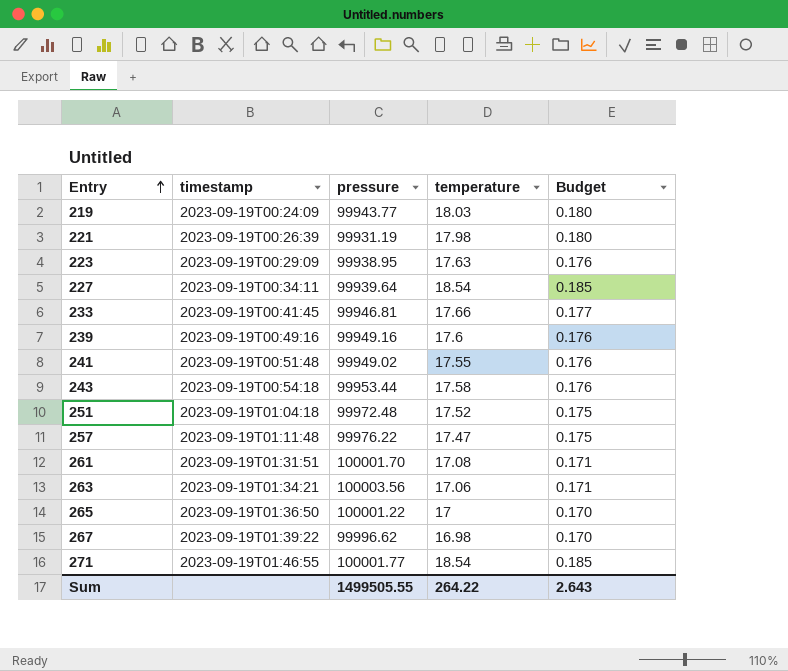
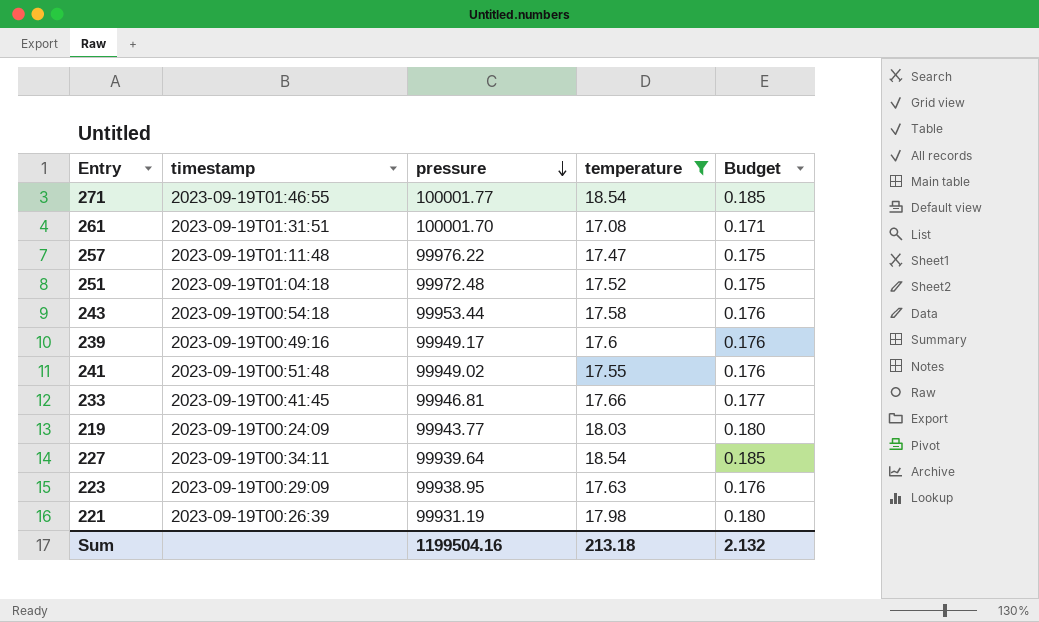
filter: none -> temperature >= 17.08
row order: Entry ascending -> pressure descending
239 | pressure: 99949.16 -> 99949.17
Sum | pressure: 1499505.55 -> 1199504.16
Sum | temperature: 264.22 -> 213.18
Sum | Budget: 2.643 -> 2.132

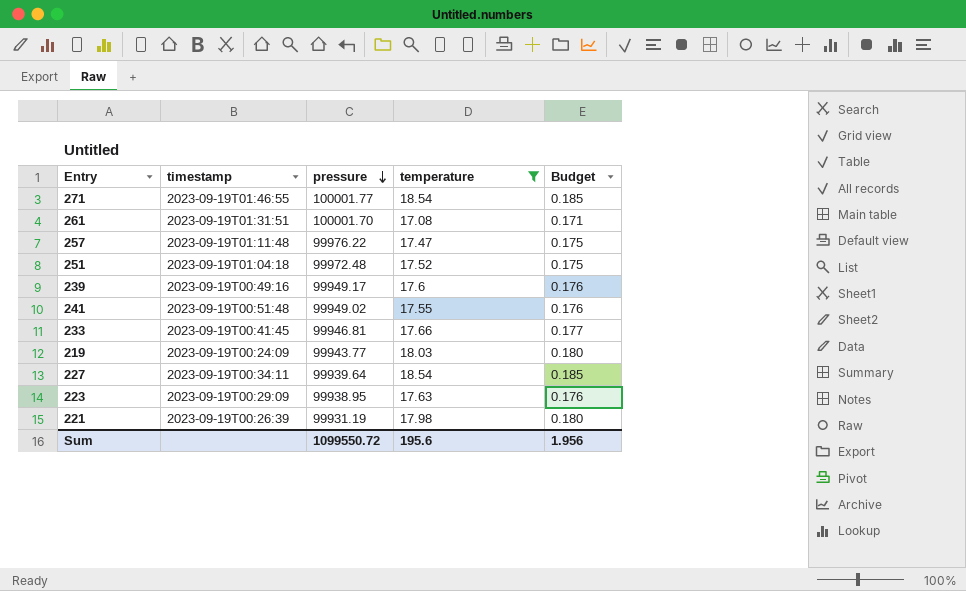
row 243: 2023-09-19T00:54:18 | 99953.44 | 17.58 | 0.176 -> none
Sum | pressure: 1199504.16 -> 1099550.72
Sum | temperature: 213.18 -> 195.6
Sum | Budget: 2.132 -> 1.956

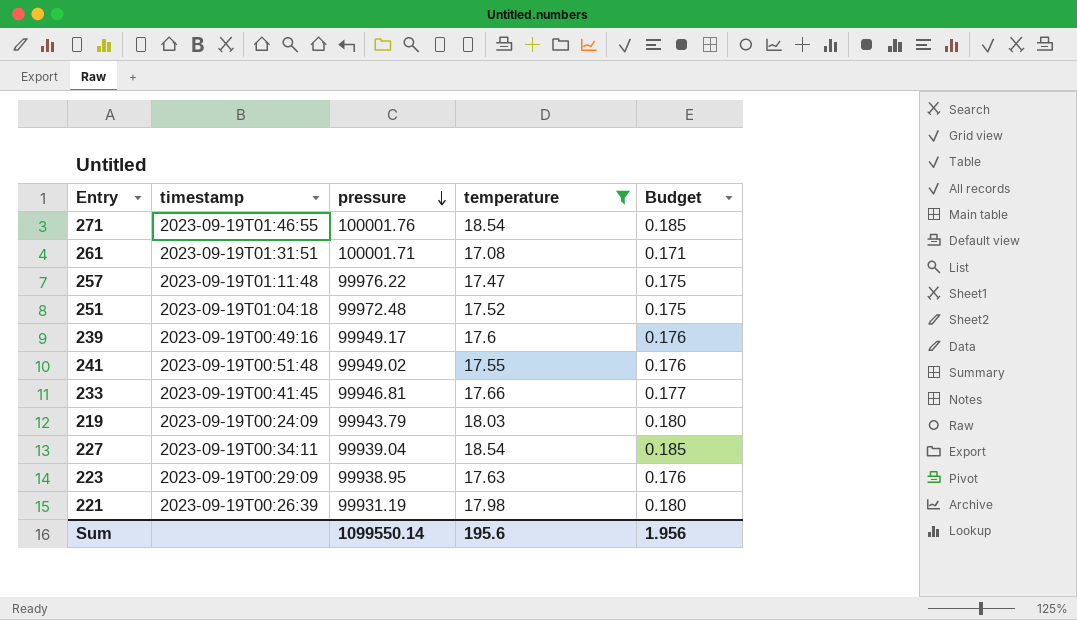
271 | pressure: 100001.77 -> 100001.76
261 | pressure: 100001.70 -> 100001.71
219 | pressure: 99943.77 -> 99943.79
227 | pressure: 99939.64 -> 99939.04
Sum | pressure: 1099550.72 -> 1099550.14

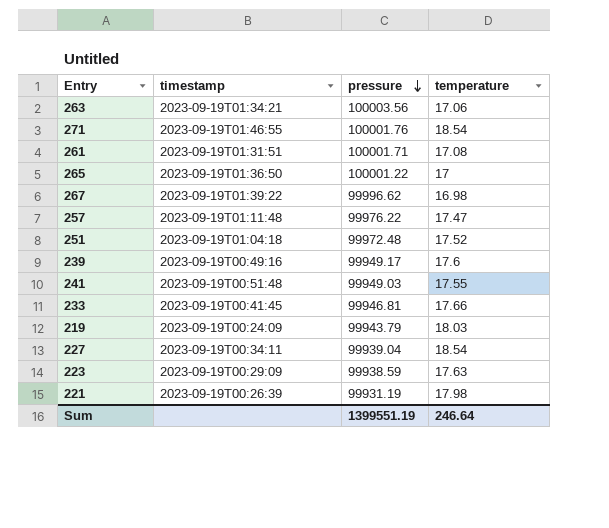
filter: temperature >= 17.08 -> none
column Budget | formula: [temperature] * 0.01 -> none
241 | pressure: 99949.02 -> 99949.03
223 | pressure: 99938.95 -> 99938.59
Sum | pressure: 1099550.14 -> 1399551.19
Sum | temperature: 195.6 -> 246.64

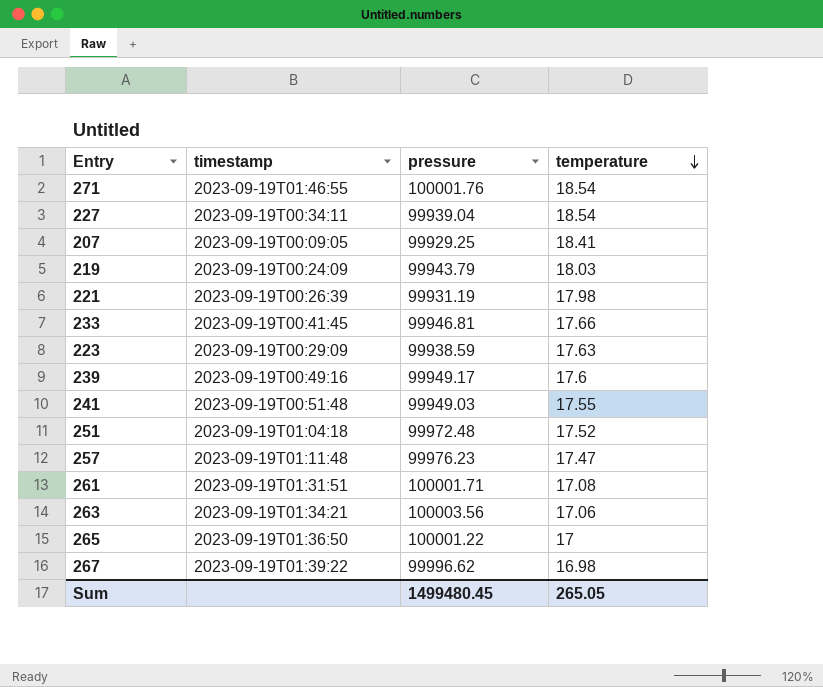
row order: pressure descending -> temperature descending
row 207: none -> 2023-09-19T00:09:05 | 99929.25 | 18.41
257 | pressure: 99976.22 -> 99976.23
Sum | pressure: 1399551.19 -> 1499480.45
Sum | temperature: 246.64 -> 265.05

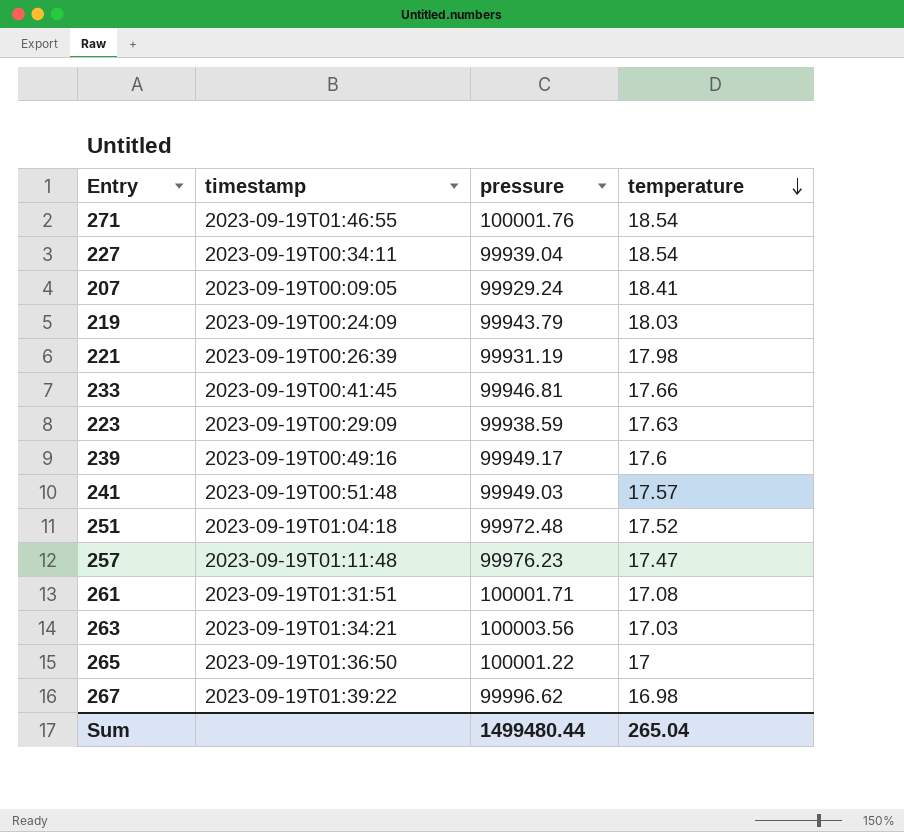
207 | pressure: 99929.25 -> 99929.24
241 | temperature: 17.55 -> 17.57
263 | temperature: 17.06 -> 17.03
Sum | pressure: 1499480.45 -> 1499480.44
Sum | temperature: 265.05 -> 265.04

